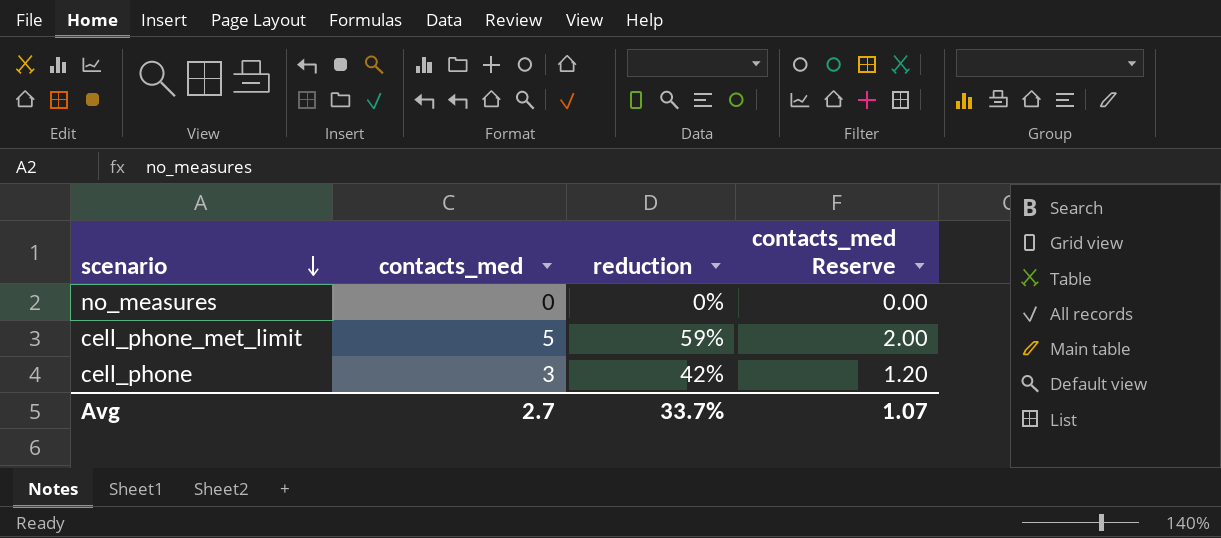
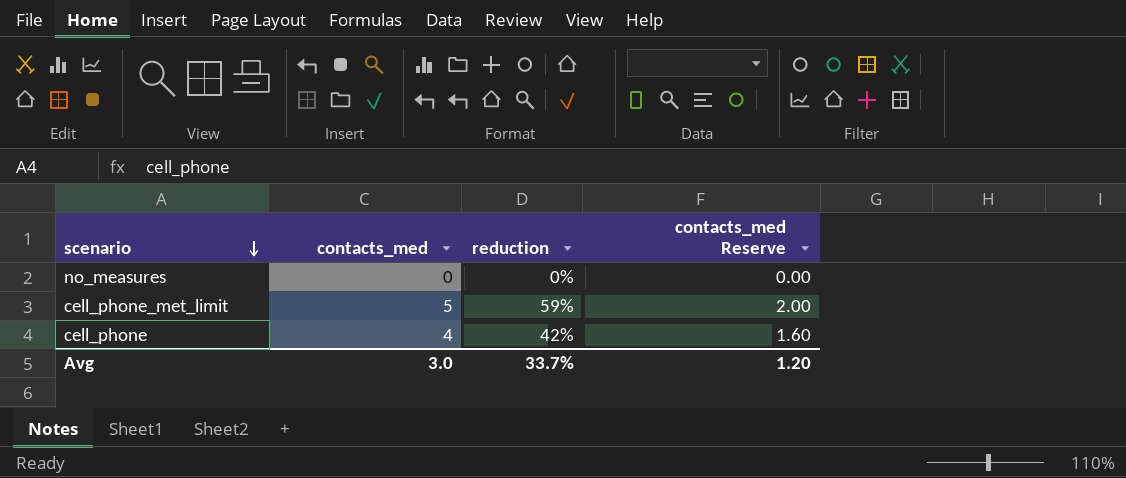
cell_phone | contacts_med: 3 -> 4
cell_phone | contacts_med Reserve: 1.20 -> 1.60
Avg | contacts_med: 2.7 -> 3.0
Avg | contacts_med Reserve: 1.07 -> 1.20

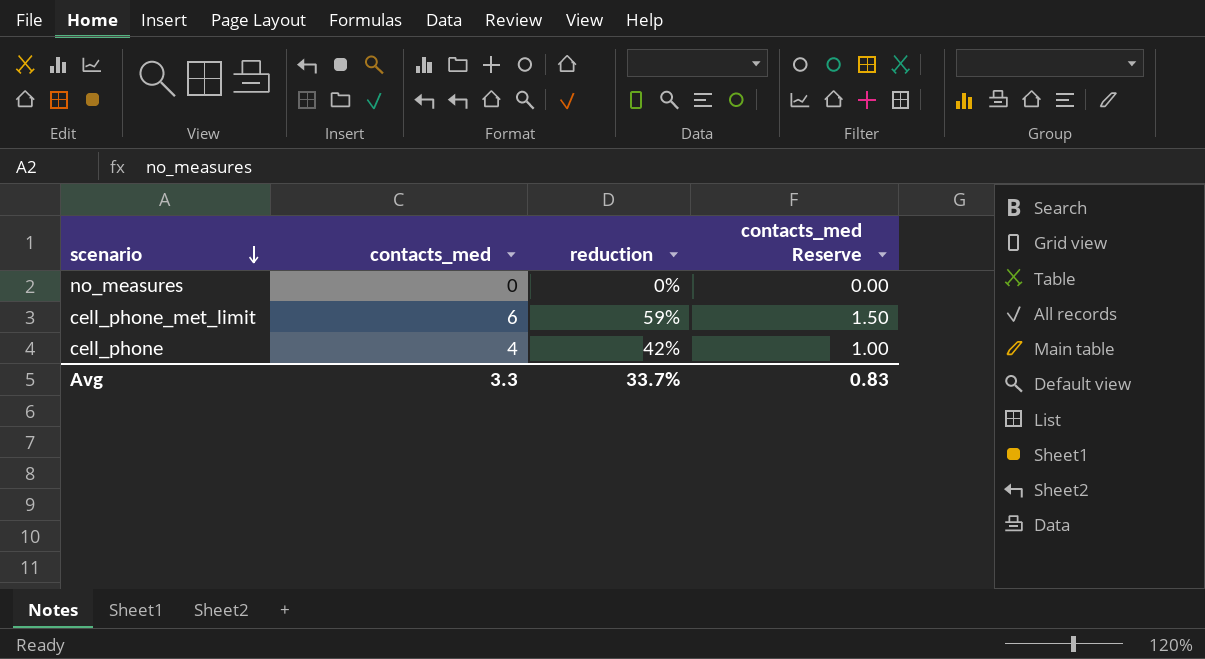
column contacts_med Reserve | formula: [contacts_med] * 0.4 -> [contacts_med] * 0.25
cell_phone_met_limit | contacts_med: 5 -> 6
Avg | contacts_med: 3.0 -> 3.3
Avg | contacts_med Reserve: 1.20 -> 0.83

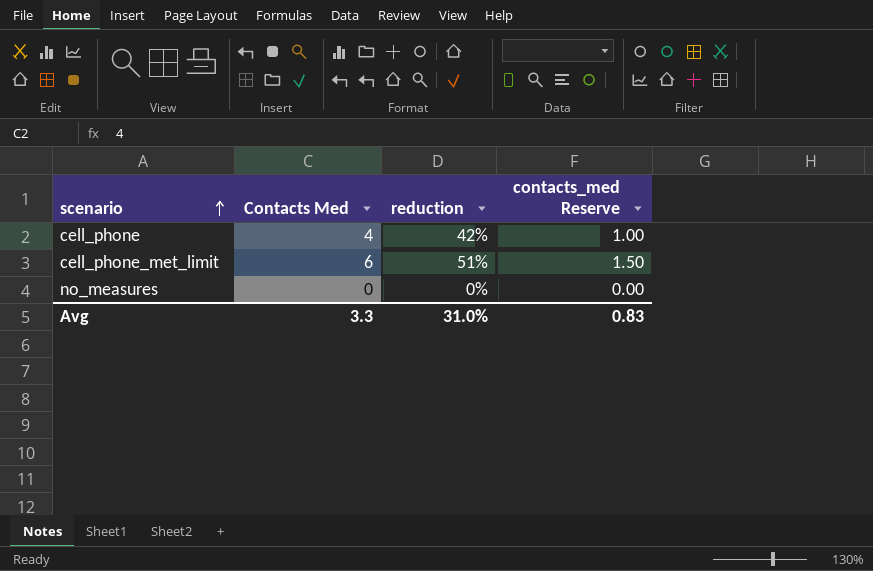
row order: scenario descending -> scenario ascending
column name: contacts_med -> Contacts Med
cell_phone_met_limit | reduction: 59% -> 51%
Avg | reduction: 33.7% -> 31.0%

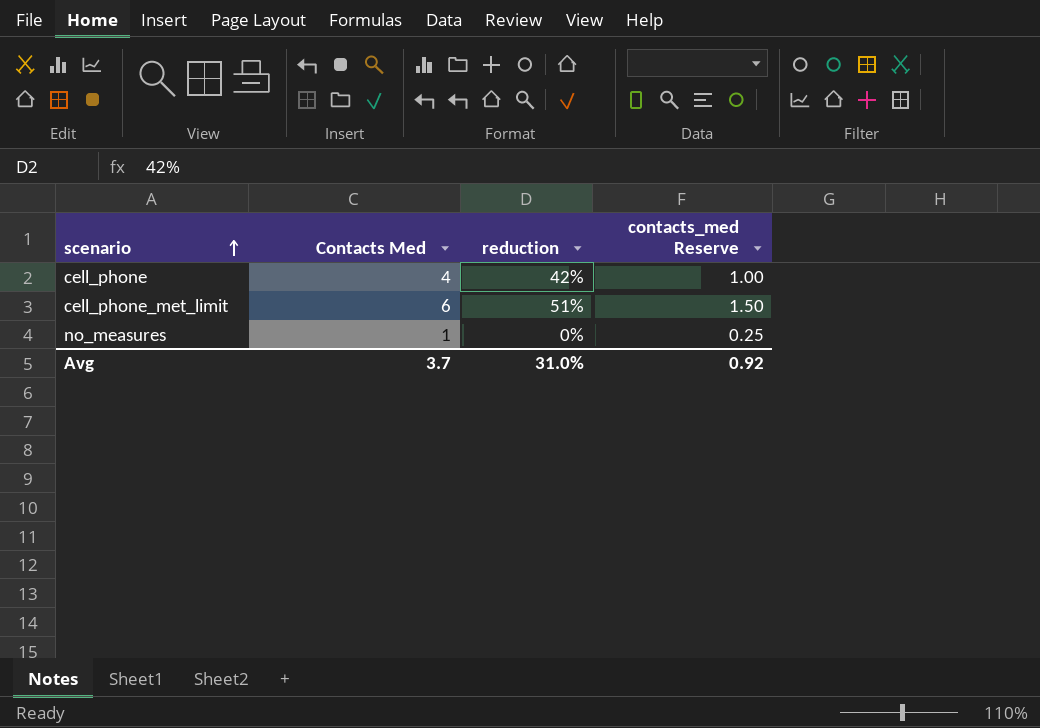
no_measures | Contacts Med: 0 -> 1
no_measures | contacts_med Reserve: 0.00 -> 0.25
Avg | Contacts Med: 3.3 -> 3.7
Avg | contacts_med Reserve: 0.83 -> 0.92

